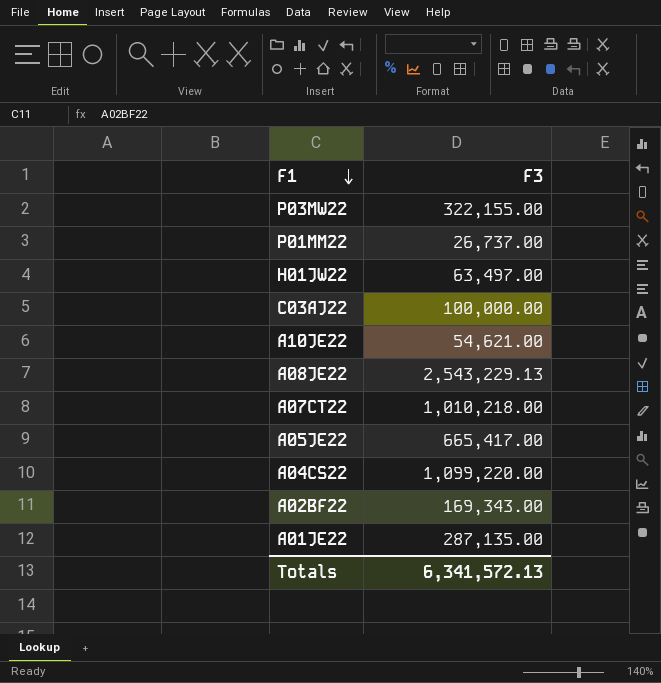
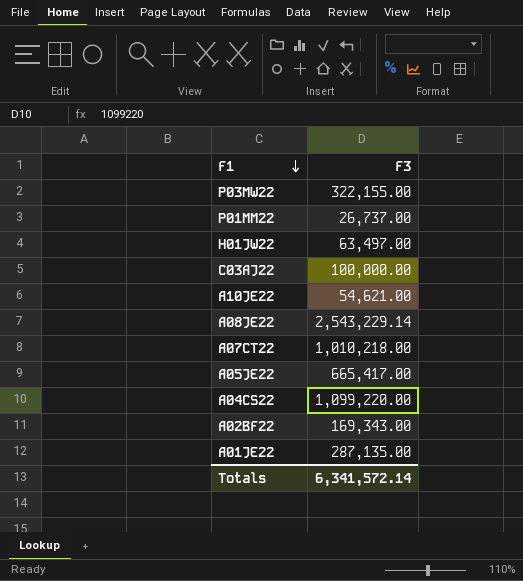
A08JE22 | F3: 2,543,229.13 -> 2,543,229.14
Totals | F3: 6,341,572.13 -> 6,341,572.14

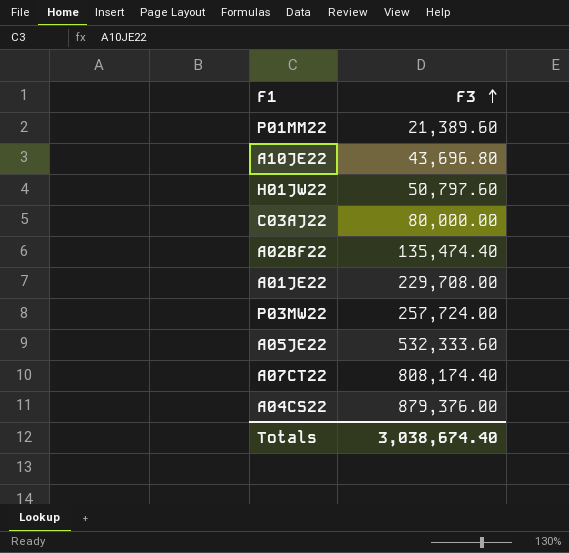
row order: F1 descending -> F3 ascending
row A08JE22: 2,543,229.14 -> none
P01MM22 | F3: 26,737.00 -> 21,389.60
A10JE22 | F3: 54,621.00 -> 43,696.80
H01JW22 | F3: 63,497.00 -> 50,797.60
C03AJ22 | F3: 100,000.00 -> 80,000.00
A02BF22 | F3: 169,343.00 -> 135,474.40
A01JE22 | F3: 287,135.00 -> 229,708.00
P03MW22 | F3: 322,155.00 -> 257,724.00
A05JE22 | F3: 665,417.00 -> 532,333.60
A07CT22 | F3: 1,010,218.00 -> 808,174.40
A04CS22 | F3: 1,099,220.00 -> 879,376.00
Totals | F3: 6,341,572.14 -> 3,038,674.40

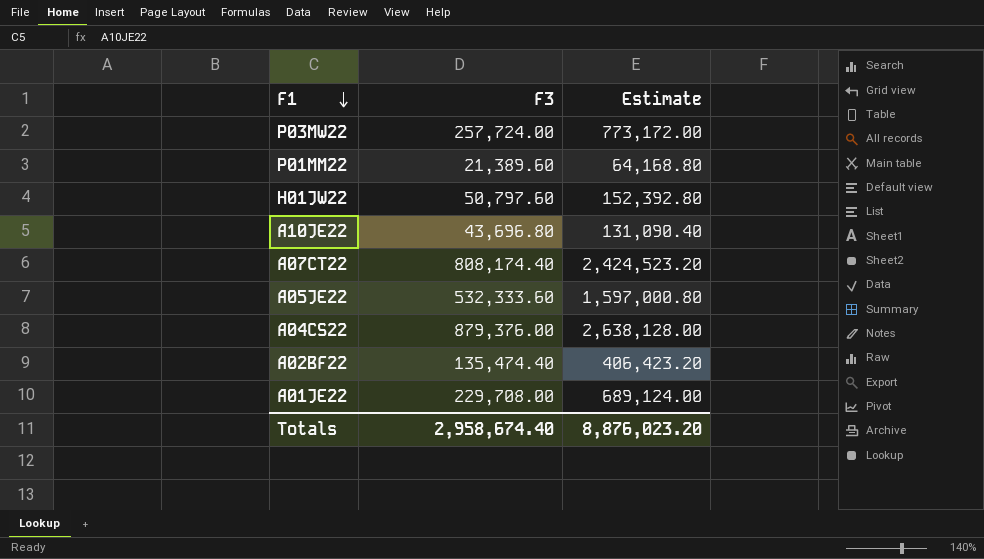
row order: F3 ascending -> F1 descending
column Estimate | formula: none -> [F3] * 3
row C03AJ22: 80,000.00 -> none
Totals | F3: 3,038,674.40 -> 2,958,674.40

